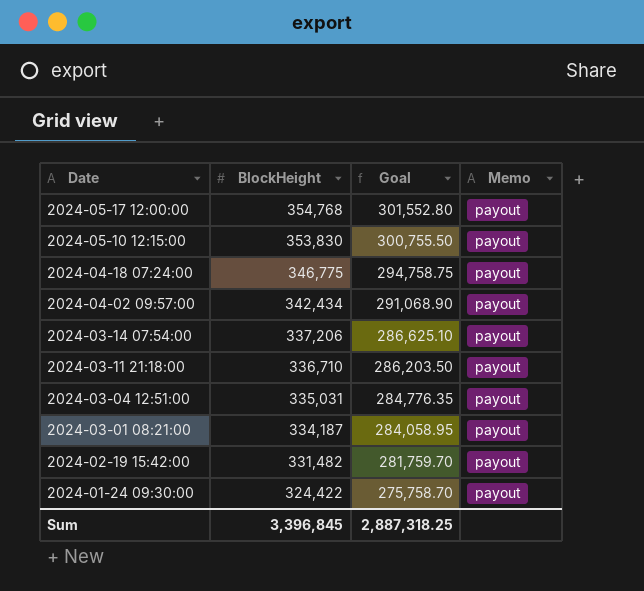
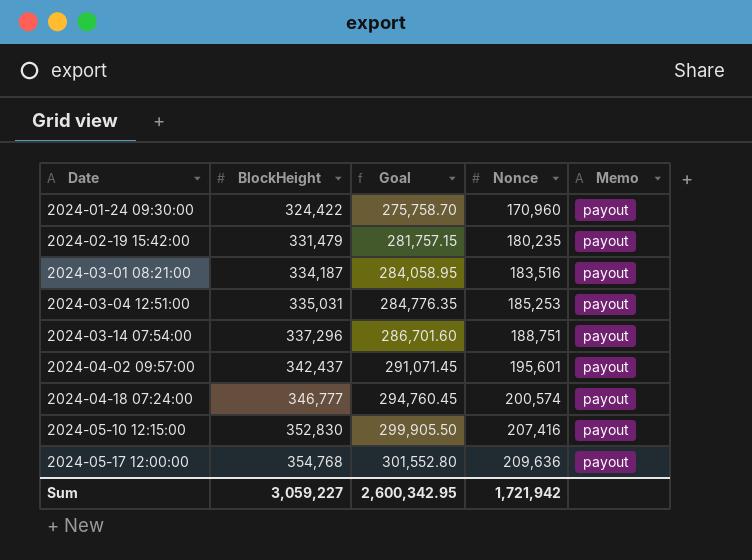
row order: Date descending -> Date ascending
column Nonce | position: none -> 4
row 2024-03-11 21:18:00: 336,710 | 286,203.50 | payout -> none
2024-02-19 15:42:00 | BlockHeight: 331,482 -> 331,479
2024-02-19 15:42:00 | Goal: 281,759.70 -> 281,757.15
2024-03-14 07:54:00 | BlockHeight: 337,206 -> 337,296
2024-03-14 07:54:00 | Goal: 286,625.10 -> 286,701.60
2024-04-02 09:57:00 | BlockHeight: 342,434 -> 342,437
2024-04-02 09:57:00 | Goal: 291,068.90 -> 291,071.45
2024-04-18 07:24:00 | BlockHeight: 346,775 -> 346,777
2024-04-18 07:24:00 | Goal: 294,758.75 -> 294,760.45
2024-05-10 12:15:00 | BlockHeight: 353,830 -> 352,830
2024-05-10 12:15:00 | Goal: 300,755.50 -> 299,905.50
Sum | BlockHeight: 3,396,845 -> 3,059,227
Sum | Goal: 2,887,318.25 -> 2,600,342.95

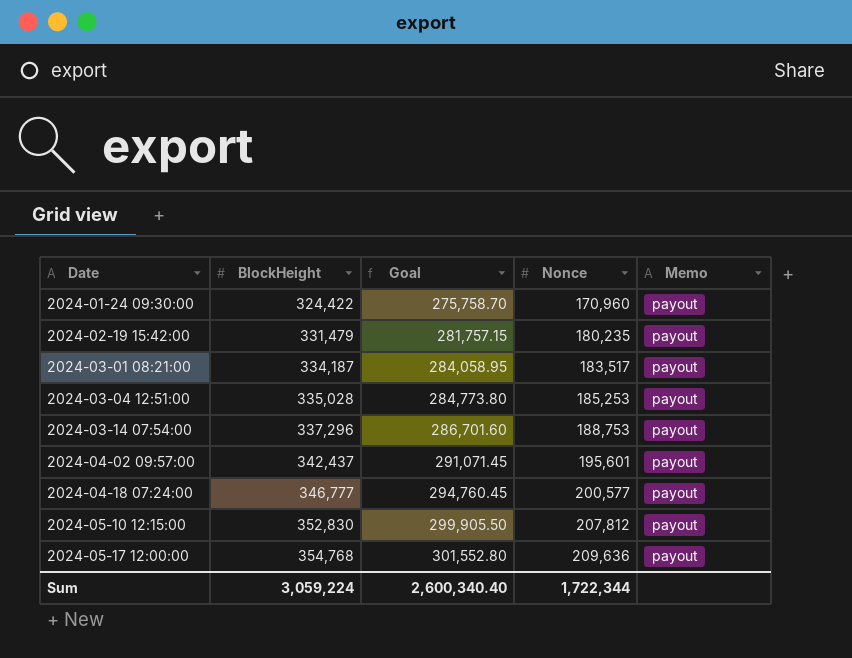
2024-03-01 08:21:00 | Nonce: 183,516 -> 183,517
2024-03-04 12:51:00 | BlockHeight: 335,031 -> 335,028
2024-03-04 12:51:00 | Goal: 284,776.35 -> 284,773.80
2024-03-14 07:54:00 | Nonce: 188,751 -> 188,753
2024-04-18 07:24:00 | Nonce: 200,574 -> 200,577
2024-05-10 12:15:00 | Nonce: 207,416 -> 207,812
Sum | BlockHeight: 3,059,227 -> 3,059,224
Sum | Goal: 2,600,342.95 -> 2,600,340.40
Sum | Nonce: 1,721,942 -> 1,722,344

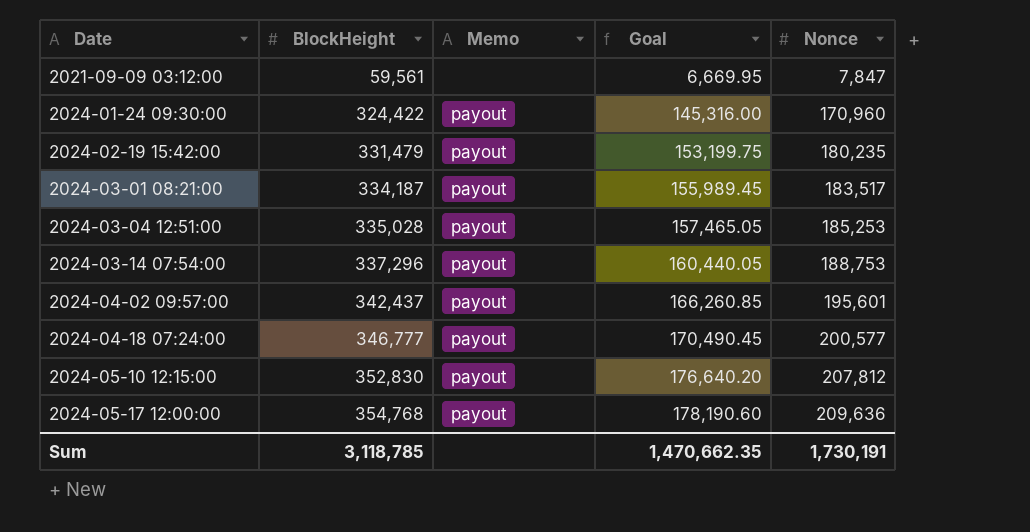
column Memo | position: 5 -> 3
column Goal | formula: [BlockHeight] * 0.85 -> [Nonce] * 0.85
row 2021-09-09 03:12:00: none -> 59,561 | none | 6,669.95 | 7,847
Sum | BlockHeight: 3,059,224 -> 3,118,785
Sum | Goal: 2,600,340.40 -> 1,470,662.35
Sum | Nonce: 1,722,344 -> 1,730,191

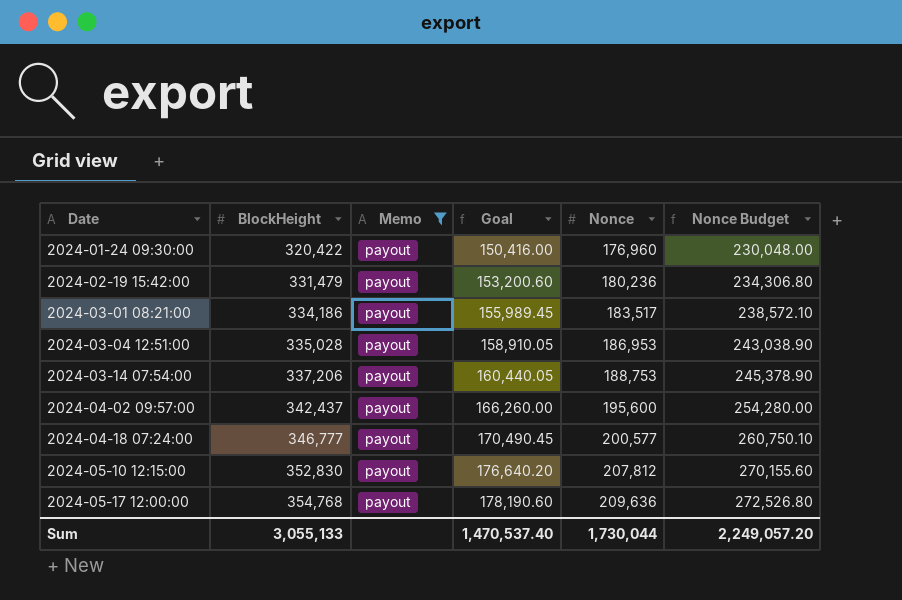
filter: none -> Memo = payout
column Nonce Budget | formula: none -> [Nonce] * 1.3
2024-01-24 09:30:00 | BlockHeight: 324,422 -> 320,422
2024-01-24 09:30:00 | Goal: 145,316.00 -> 150,416.00
2024-01-24 09:30:00 | Nonce: 170,960 -> 176,960
2024-02-19 15:42:00 | Goal: 153,199.75 -> 153,200.60
2024-02-19 15:42:00 | Nonce: 180,235 -> 180,236
2024-03-01 08:21:00 | BlockHeight: 334,187 -> 334,186
2024-03-04 12:51:00 | Goal: 157,465.05 -> 158,910.05
2024-03-04 12:51:00 | Nonce: 185,253 -> 186,953
2024-03-14 07:54:00 | BlockHeight: 337,296 -> 337,206
2024-04-02 09:57:00 | Goal: 166,260.85 -> 166,260.00
2024-04-02 09:57:00 | Nonce: 195,601 -> 195,600
Sum | BlockHeight: 3,118,785 -> 3,055,133
Sum | Goal: 1,470,662.35 -> 1,470,537.40
Sum | Nonce: 1,730,191 -> 1,730,044

